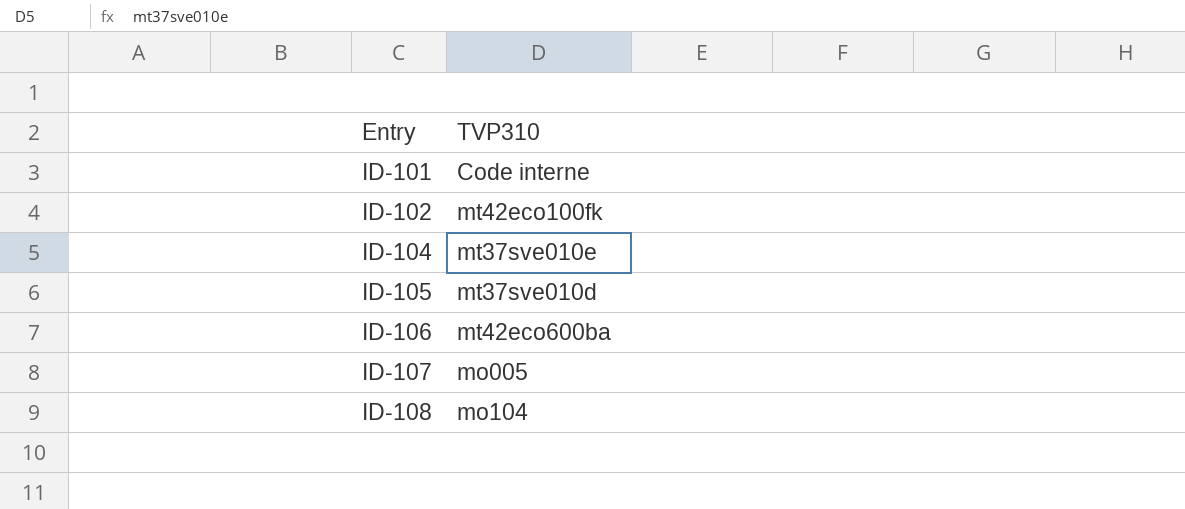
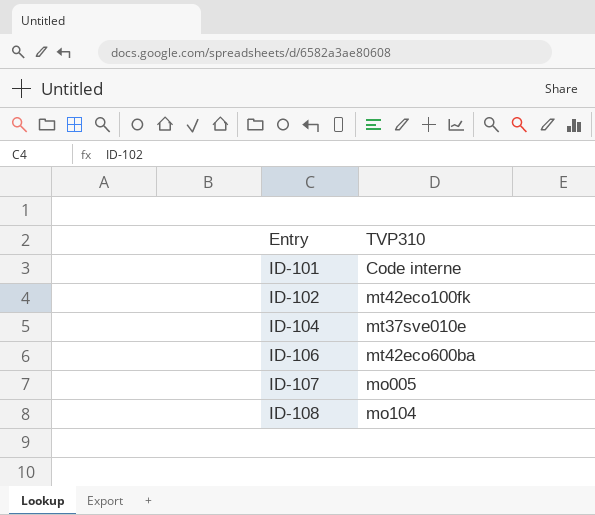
row ID-105: mt37sve010d -> none

